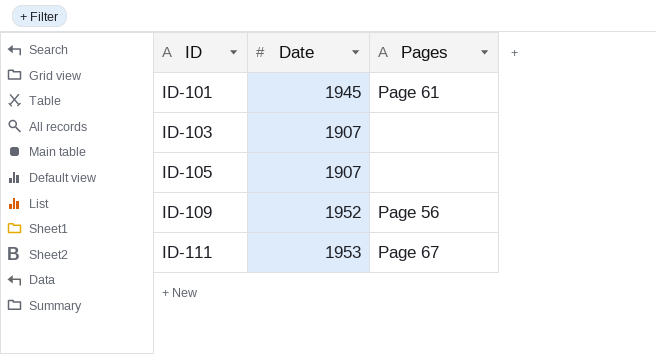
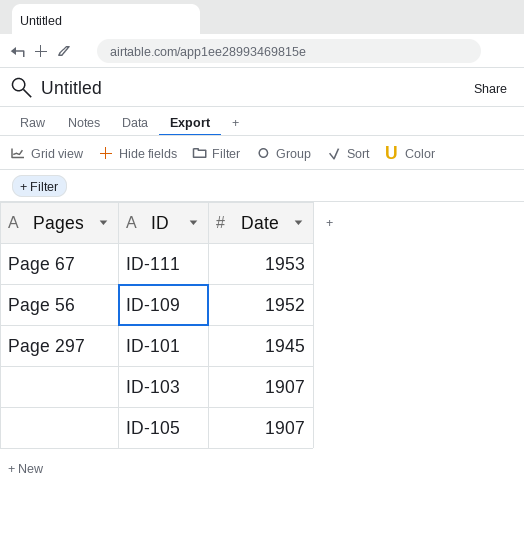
row order: ID ascending -> Date descending
column Pages | position: 3 -> 1
ID-101 | Pages: Page 61 -> Page 297

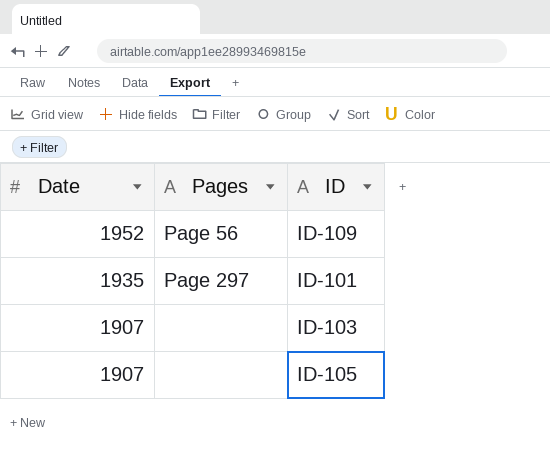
column Date | position: 3 -> 1
row ID-111: Page 67 | 1953 -> none
ID-101 | Date: 1945 -> 1935

